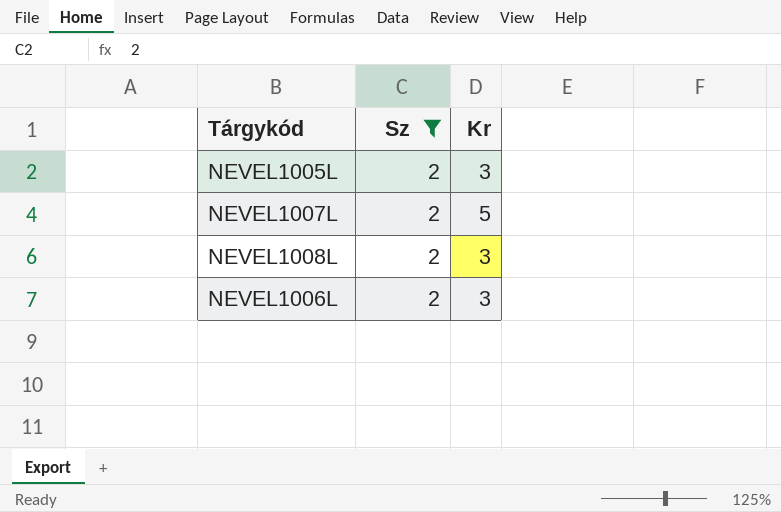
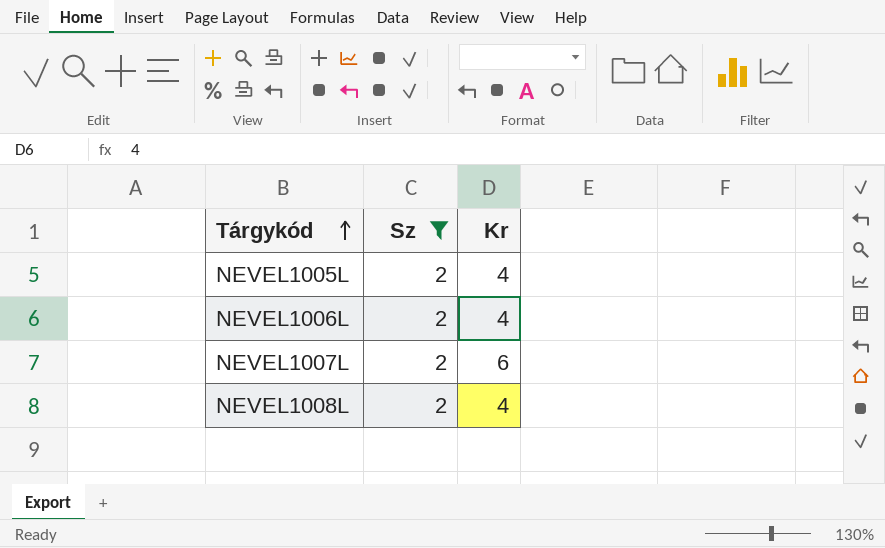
row order: none -> Tárgykód ascending
NEVEL1005L | Kr: 3 -> 4
NEVEL1006L | Kr: 3 -> 4
NEVEL1007L | Kr: 5 -> 6
NEVEL1008L | Kr: 3 -> 4

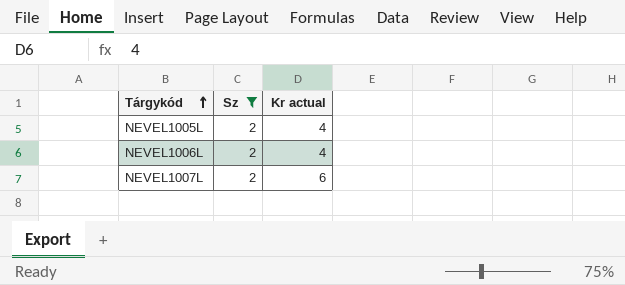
column name: Kr -> Kr actual
row NEVEL1008L: 2 | 4 -> none

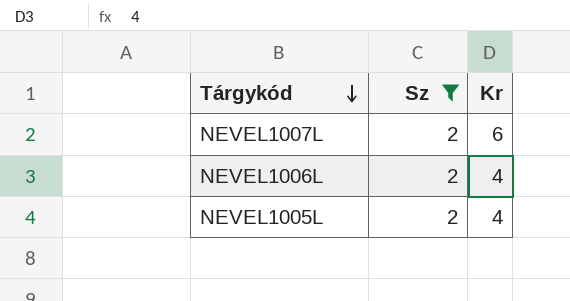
row order: Tárgykód ascending -> Tárgykód descending
column name: Kr actual -> Kr

